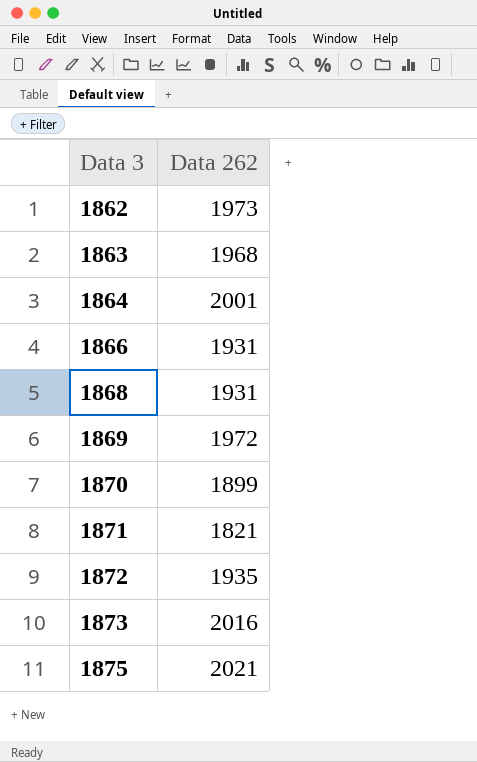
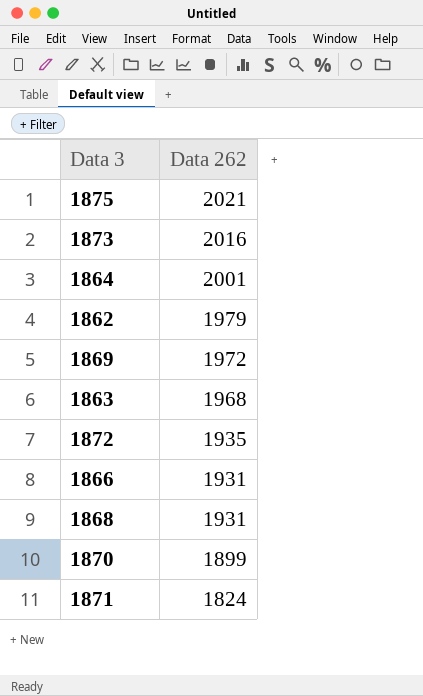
row order: Data 3 ascending -> Data 262 descending
1862 | Data 262: 1973 -> 1979
1871 | Data 262: 1821 -> 1824

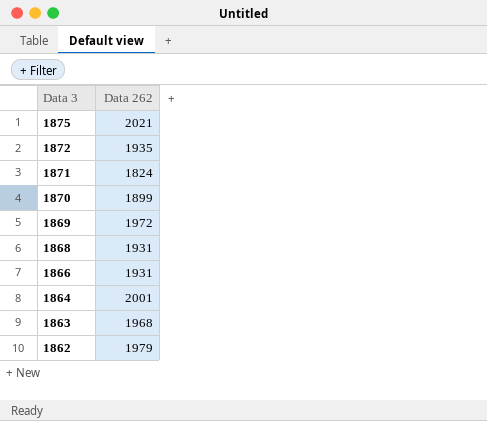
row order: Data 262 descending -> Data 3 descending
row 1873: 2016 -> none

